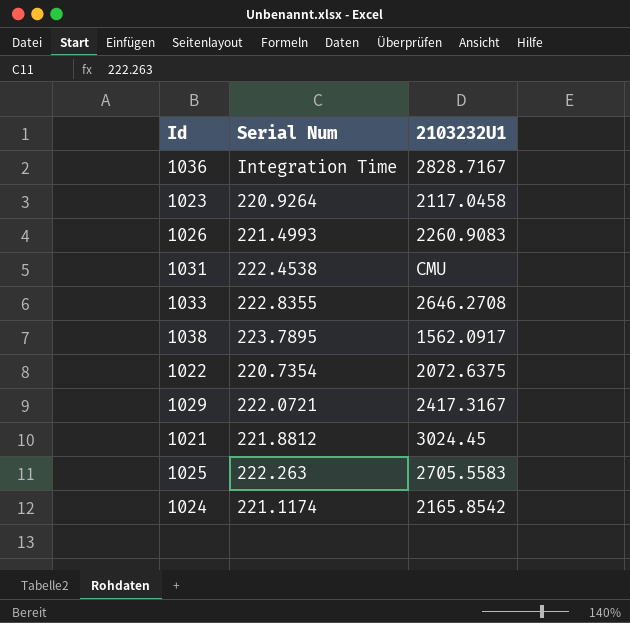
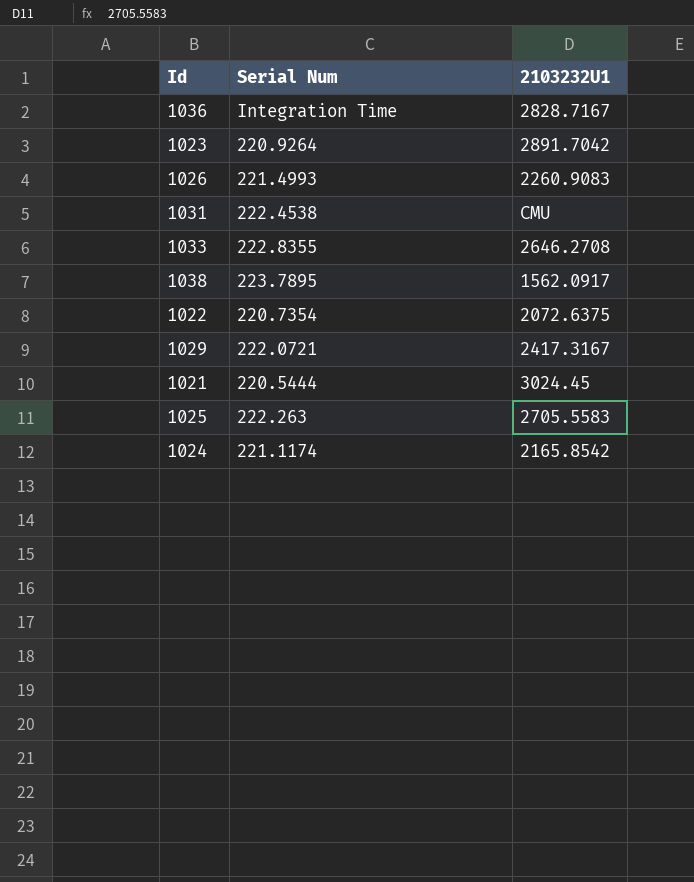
1023 | 2103232U1: 2117.0458 -> 2891.7042
1021 | Serial Num: 221.8812 -> 220.5444

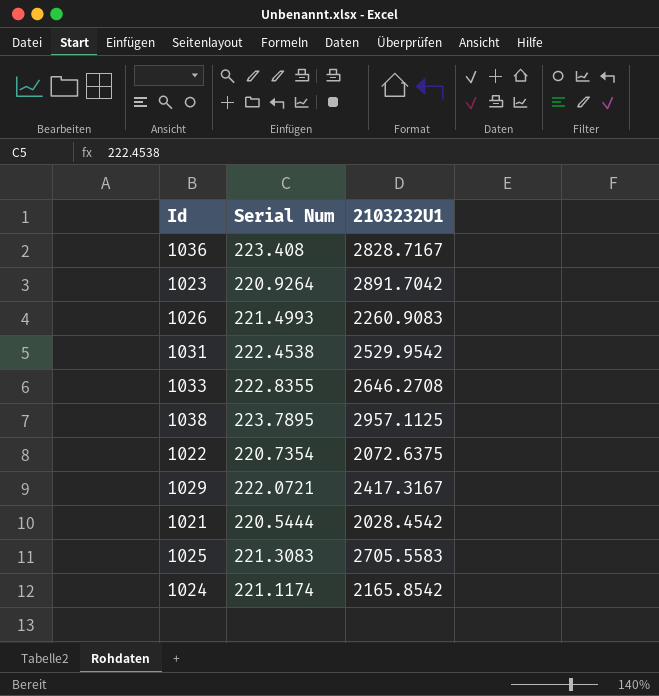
1036 | Serial Num: Integration Time -> 223.408
1031 | 2103232U1: CMU -> 2529.9542
1038 | 2103232U1: 1562.0917 -> 2957.1125
1021 | 2103232U1: 3024.45 -> 2028.4542
1025 | Serial Num: 222.263 -> 221.3083

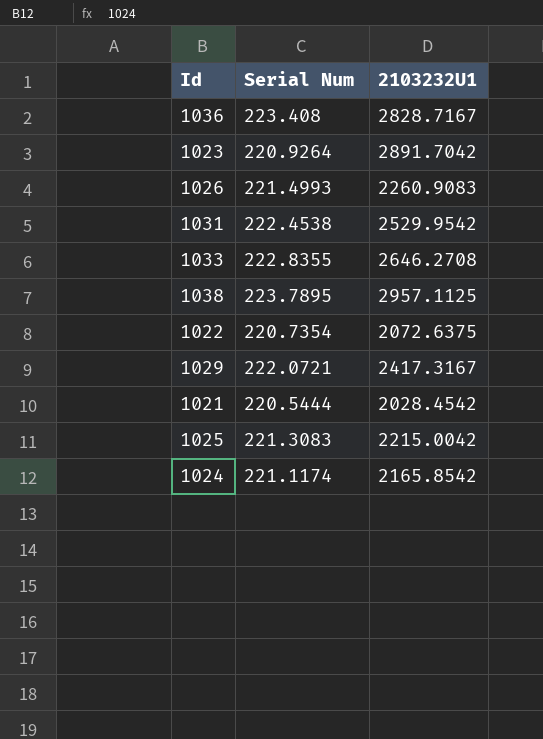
1025 | 2103232U1: 2705.5583 -> 2215.0042

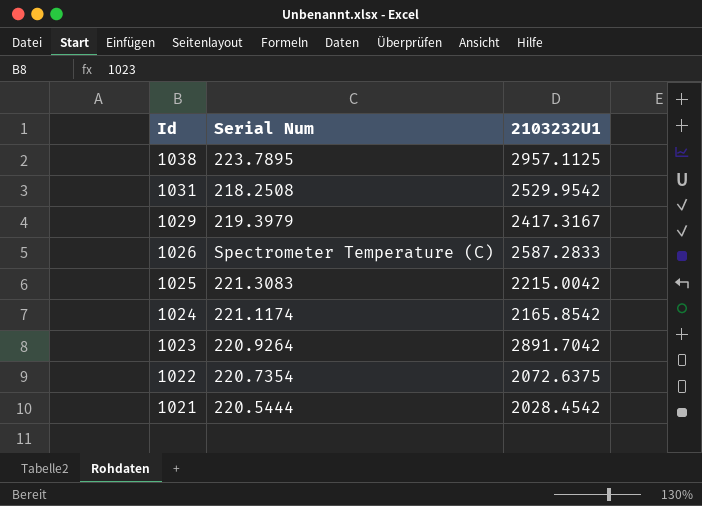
row order: none -> Id descending
row 1036: 223.408 | 2828.7167 -> none
row 1033: 222.8355 | 2646.2708 -> none
1031 | Serial Num: 222.4538 -> 218.2508
1029 | Serial Num: 222.0721 -> 219.3979
1026 | Serial Num: 221.4993 -> Spectrometer Temperature (C)
1026 | 2103232U1: 2260.9083 -> 2587.2833

